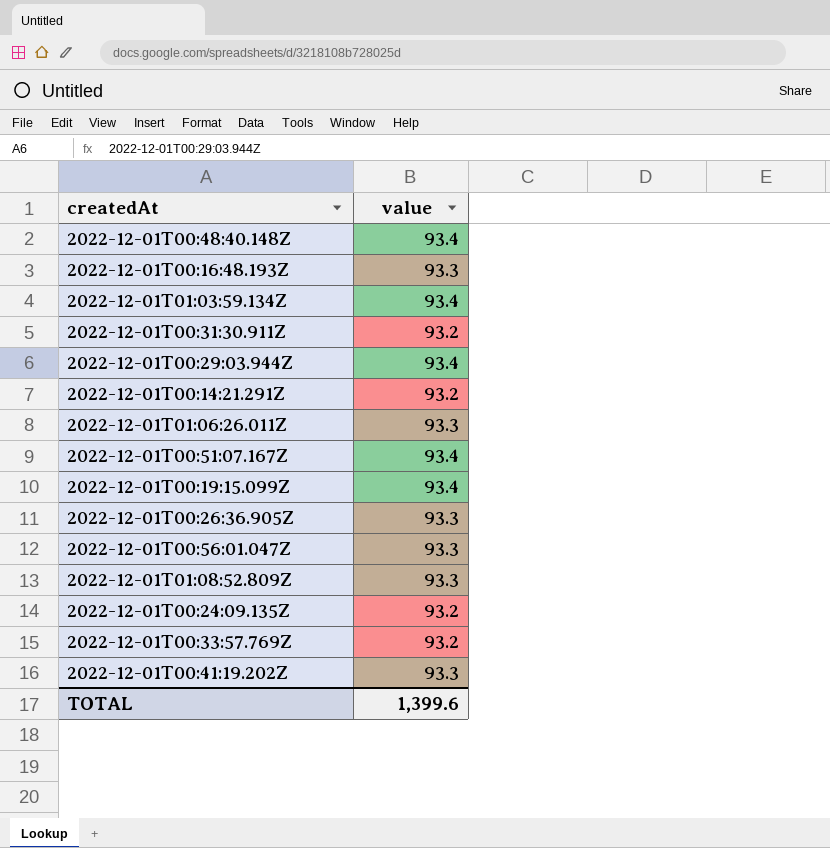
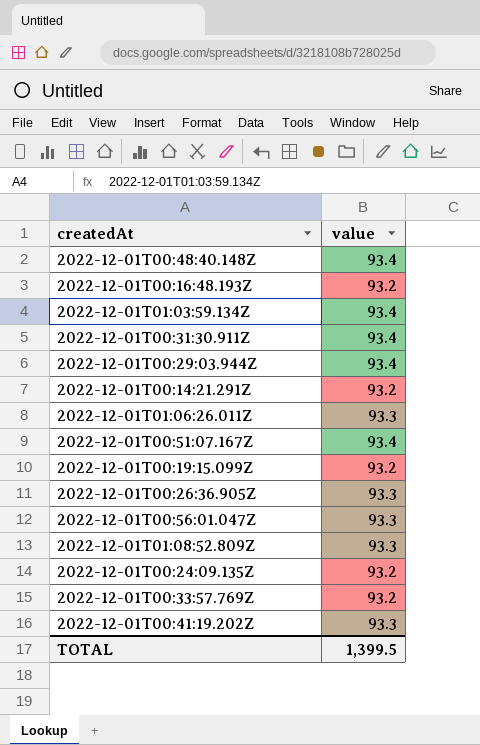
2022-12-01T00:16:48.193Z | value: 93.3 -> 93.2
2022-12-01T00:31:30.911Z | value: 93.2 -> 93.4
2022-12-01T00:19:15.099Z | value: 93.4 -> 93.2
TOTAL | value: 1,399.6 -> 1,399.5

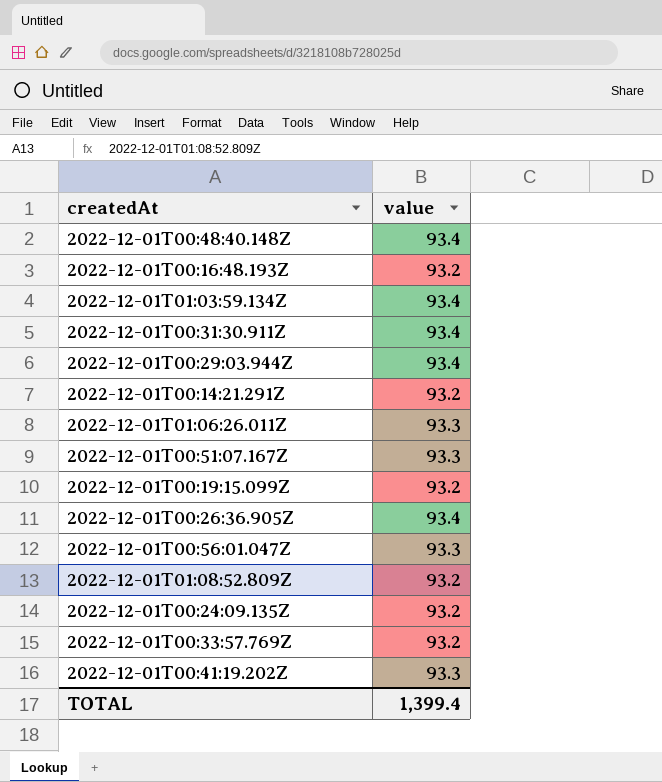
2022-12-01T00:51:07.167Z | value: 93.4 -> 93.3
2022-12-01T00:26:36.905Z | value: 93.3 -> 93.4
2022-12-01T01:08:52.809Z | value: 93.3 -> 93.2
TOTAL | value: 1,399.5 -> 1,399.4

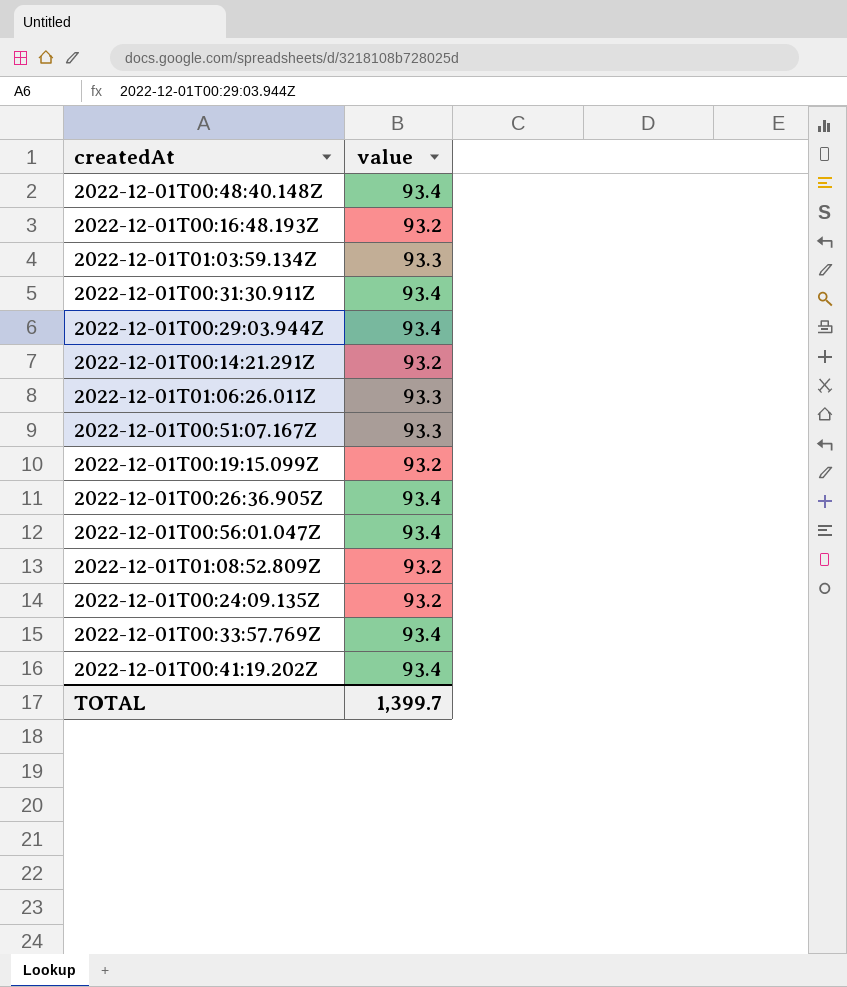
2022-12-01T01:03:59.134Z | value: 93.4 -> 93.3
2022-12-01T00:56:01.047Z | value: 93.3 -> 93.4
2022-12-01T00:33:57.769Z | value: 93.2 -> 93.4
2022-12-01T00:41:19.202Z | value: 93.3 -> 93.4
TOTAL | value: 1,399.4 -> 1,399.7

